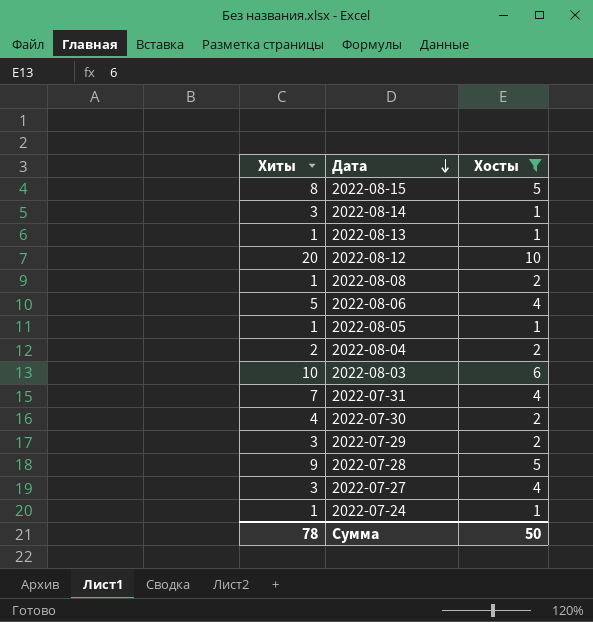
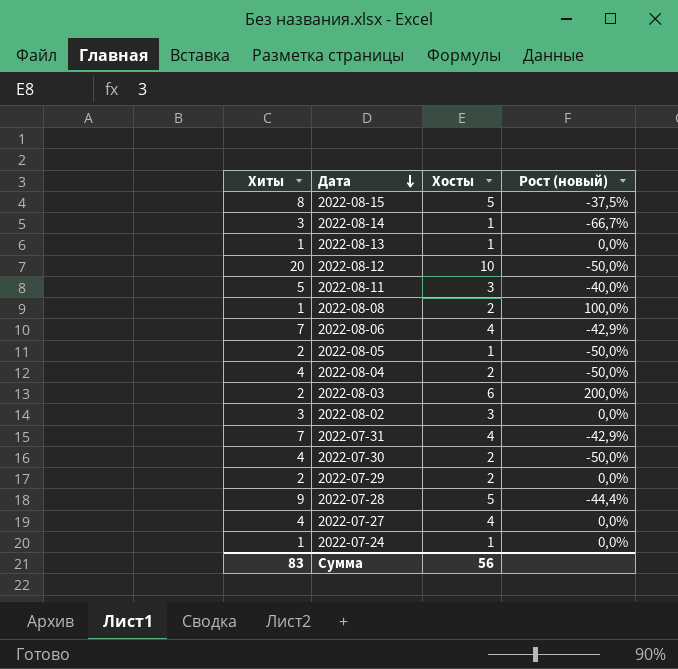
filter: Хосты != 3 -> none
column Рост (новый) | formula: none -> ([Хосты] - [Хиты]) / [Хиты]
2022-08-06 | Хиты: 5 -> 7
2022-08-05 | Хиты: 1 -> 2
2022-08-04 | Хиты: 2 -> 4
2022-08-03 | Хиты: 10 -> 2
2022-07-29 | Хиты: 3 -> 2
2022-07-27 | Хиты: 3 -> 4
Сумма | Хиты: 78 -> 83
Сумма | Хосты: 50 -> 56

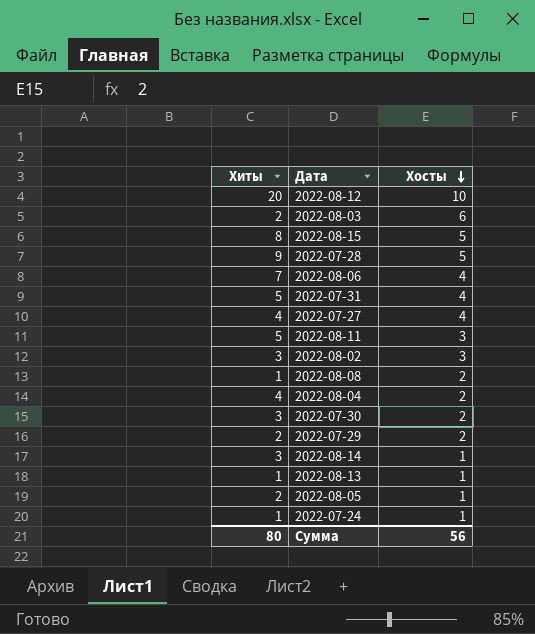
row order: Дата descending -> Хосты descending
column Рост (новый) | formula: ([Хосты] - [Хиты]) / [Хиты] -> none
2022-07-31 | Хиты: 7 -> 5
2022-07-30 | Хиты: 4 -> 3
Сумма | Хиты: 83 -> 80

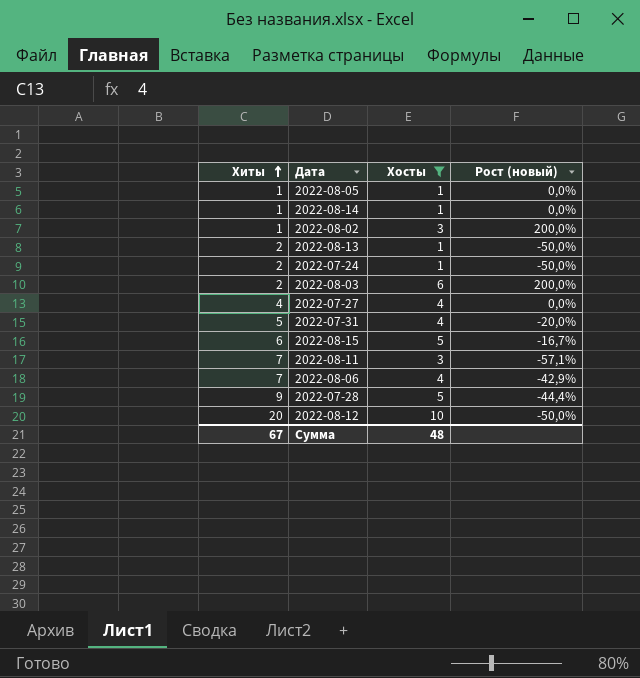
filter: none -> Хосты != 2
row order: Хосты descending -> Хиты ascending
column Рост (новый) | formula: none -> ([Хосты] - [Хиты]) / [Хиты]
2022-08-05 | Хиты: 2 -> 1
2022-08-14 | Хиты: 3 -> 1
2022-08-02 | Хиты: 3 -> 1
2022-08-13 | Хиты: 1 -> 2
2022-07-24 | Хиты: 1 -> 2
2022-08-15 | Хиты: 8 -> 6
2022-08-11 | Хиты: 5 -> 7
Сумма | Хиты: 80 -> 67
Сумма | Хосты: 56 -> 48

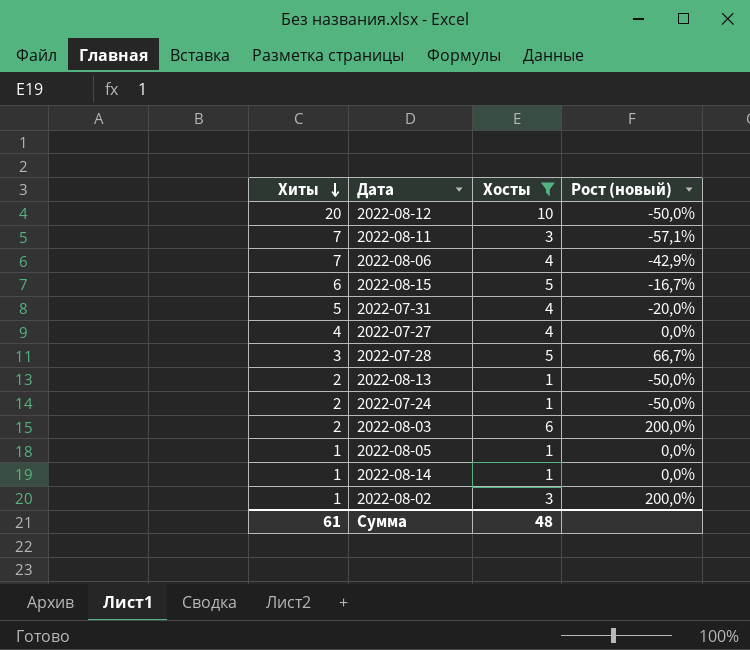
row order: Хиты ascending -> Хиты descending
2022-07-28 | Хиты: 9 -> 3
2022-07-28 | Рост (новый): -44,4% -> 66,7%
Сумма | Хиты: 67 -> 61

